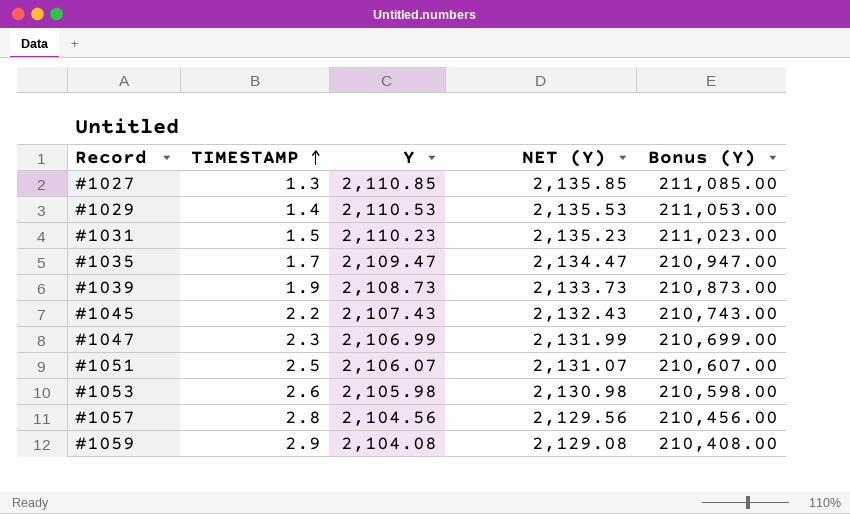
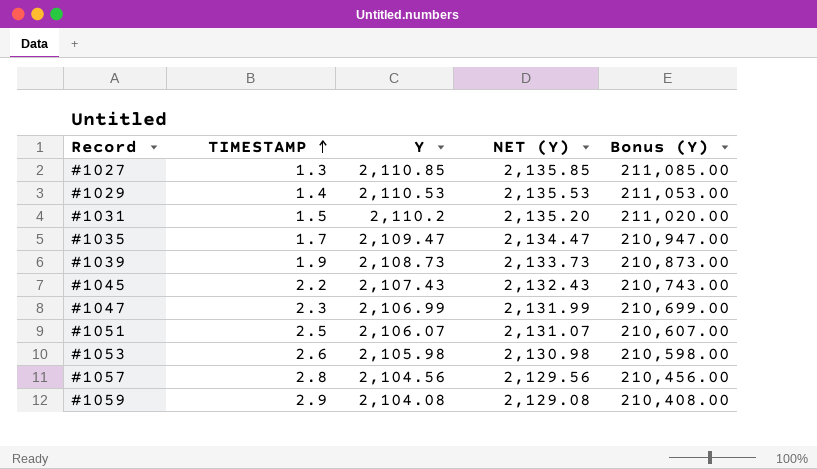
#1031 | Y: 2,110.23 -> 2,110.2
#1031 | NET (Y): 2,135.23 -> 2,135.20
#1031 | Bonus (Y): 211,023.00 -> 211,020.00

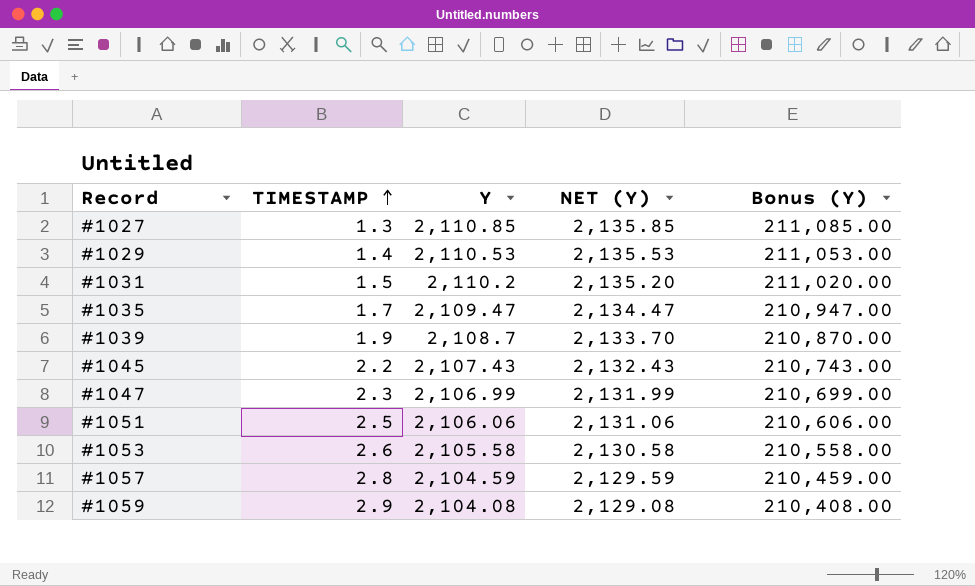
#1039 | Y: 2,108.73 -> 2,108.7
#1039 | NET (Y): 2,133.73 -> 2,133.70
#1039 | Bonus (Y): 210,873.00 -> 210,870.00
#1051 | Y: 2,106.07 -> 2,106.06
#1051 | NET (Y): 2,131.07 -> 2,131.06
#1051 | Bonus (Y): 210,607.00 -> 210,606.00
#1053 | Y: 2,105.98 -> 2,105.58
#1053 | NET (Y): 2,130.98 -> 2,130.58
#1053 | Bonus (Y): 210,598.00 -> 210,558.00
#1057 | Y: 2,104.56 -> 2,104.59
#1057 | NET (Y): 2,129.56 -> 2,129.59
#1057 | Bonus (Y): 210,456.00 -> 210,459.00

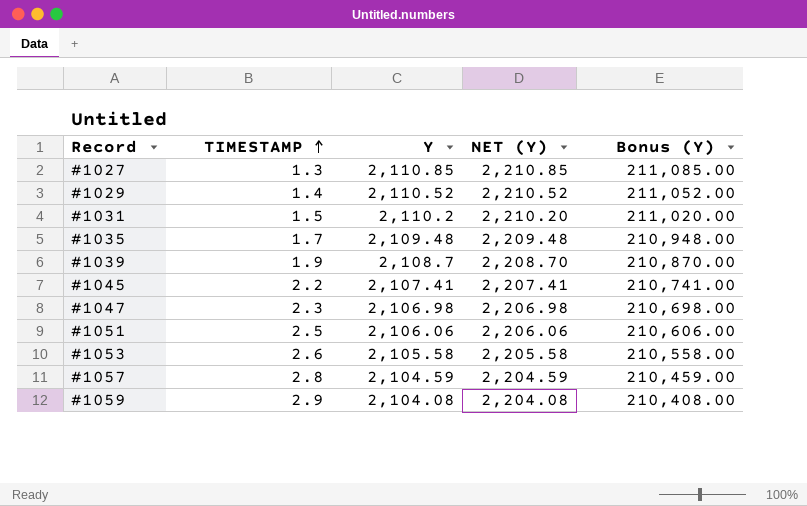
column NET (Y) | formula: [Y] + 25 -> [Y] + 100
#1029 | Y: 2,110.53 -> 2,110.52
#1029 | Bonus (Y): 211,053.00 -> 211,052.00
#1035 | Y: 2,109.47 -> 2,109.48
#1035 | Bonus (Y): 210,947.00 -> 210,948.00
#1045 | Y: 2,107.43 -> 2,107.41
#1045 | Bonus (Y): 210,743.00 -> 210,741.00
#1047 | Y: 2,106.99 -> 2,106.98
#1047 | Bonus (Y): 210,699.00 -> 210,698.00

